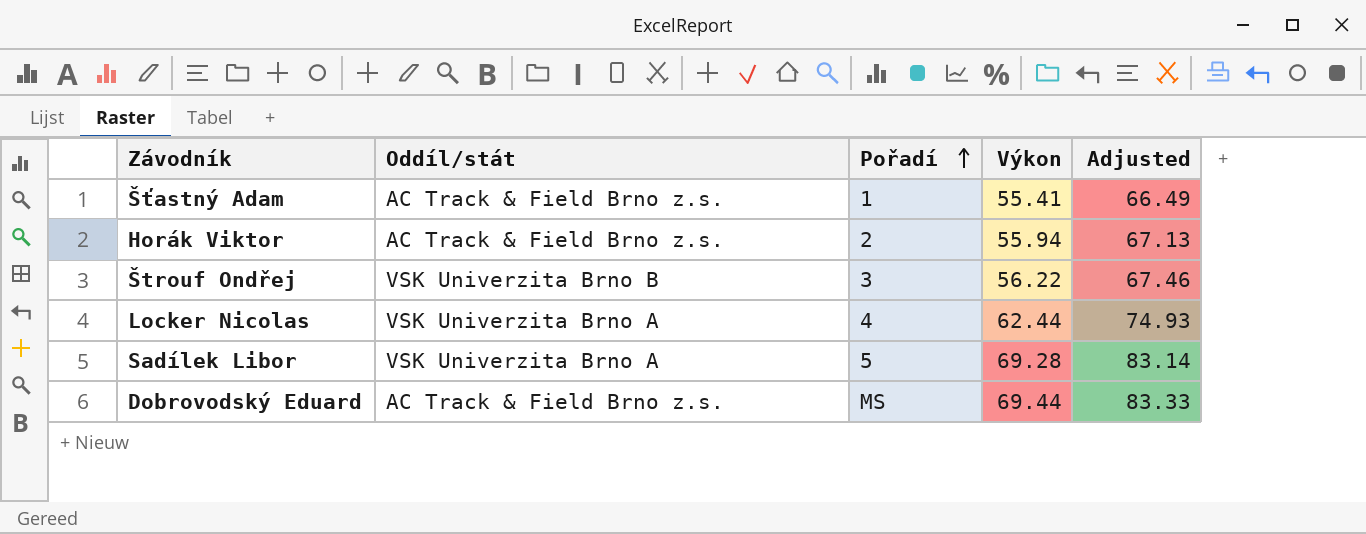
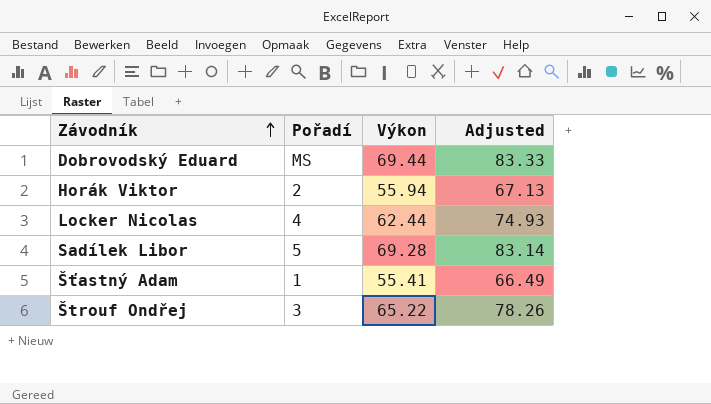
row order: Pořadí ascending -> Závodník ascending
column Oddíl/stát | position: 2 -> none
Štrouf Ondřej | Výkon: 56.22 -> 65.22
Štrouf Ondřej | Adjusted: 67.46 -> 78.26

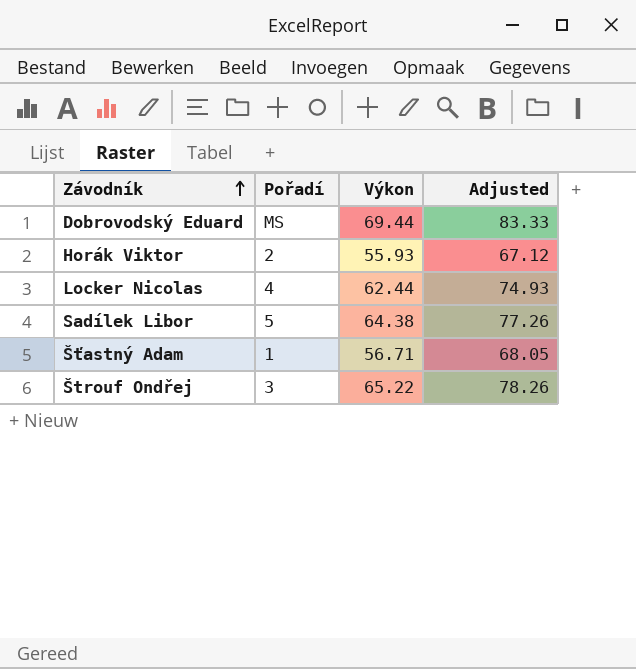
Horák Viktor | Výkon: 55.94 -> 55.93
Horák Viktor | Adjusted: 67.13 -> 67.12
Sadílek Libor | Výkon: 69.28 -> 64.38
Sadílek Libor | Adjusted: 83.14 -> 77.26
Šťastný Adam | Výkon: 55.41 -> 56.71
Šťastný Adam | Adjusted: 66.49 -> 68.05

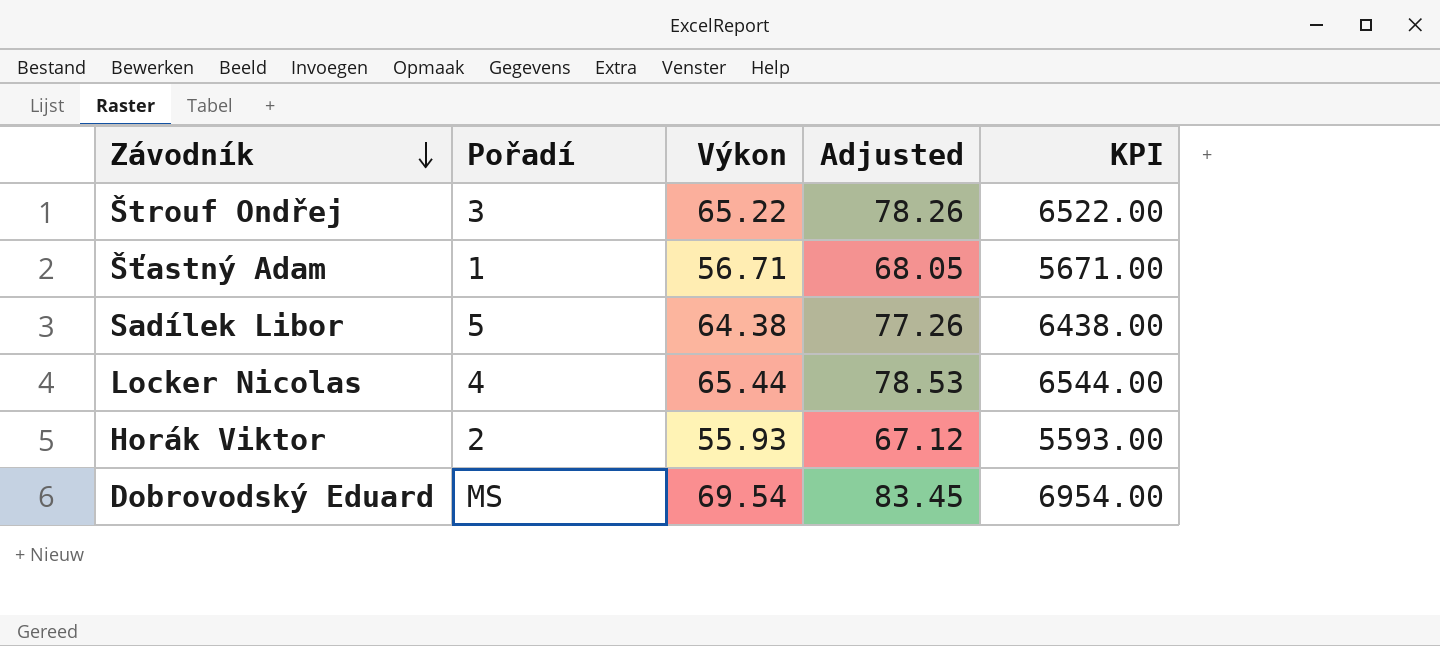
row order: Závodník ascending -> Závodník descending
column KPI | formula: none -> [Výkon] * 100
Locker Nicolas | Výkon: 62.44 -> 65.44
Locker Nicolas | Adjusted: 74.93 -> 78.53
Dobrovodský Eduard | Výkon: 69.44 -> 69.54
Dobrovodský Eduard | Adjusted: 83.33 -> 83.45

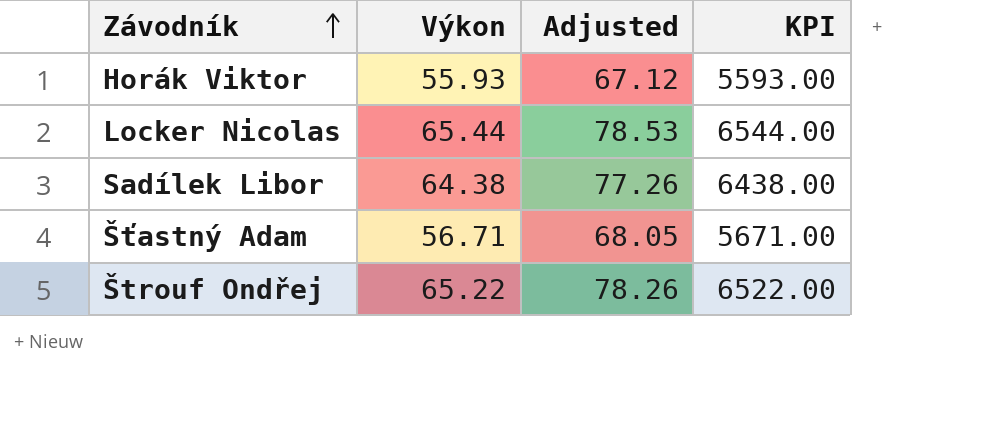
row order: Závodník descending -> Závodník ascending
column Pořadí | position: 2 -> none
row Dobrovodský Eduard: MS | 69.54 | 83.45 | 6954.00 -> none

